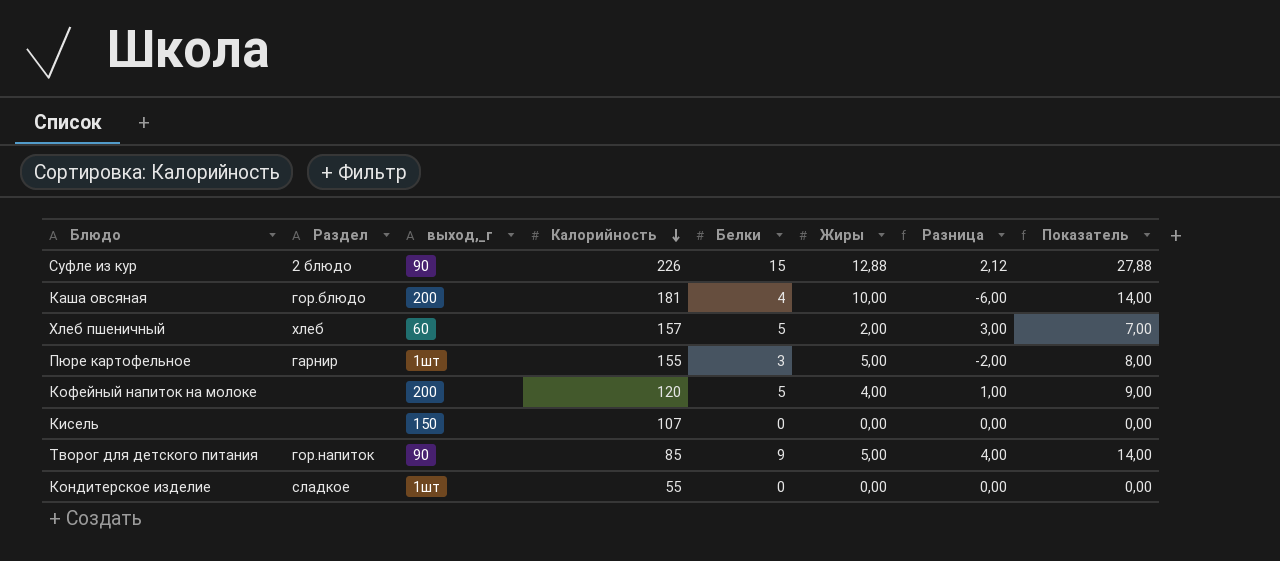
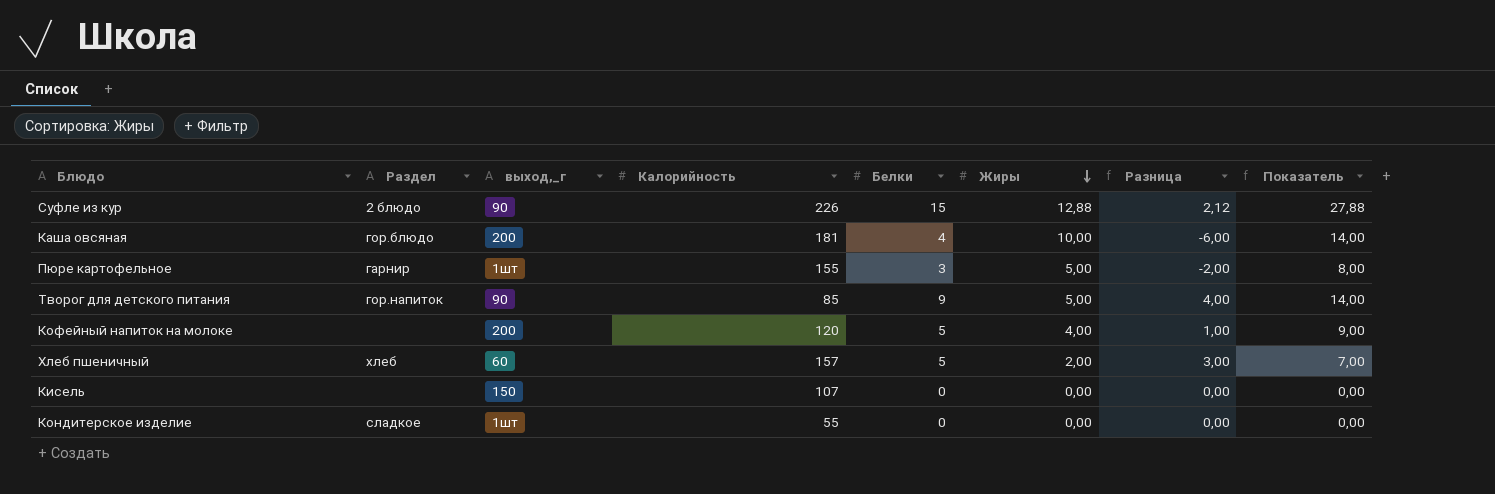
row order: Калорийность descending -> Жиры descending

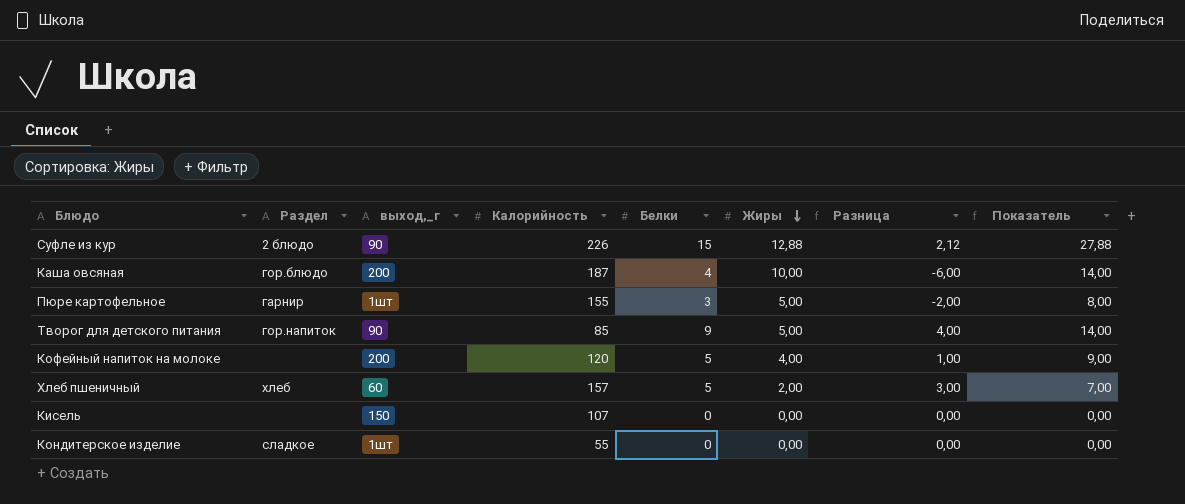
Каша овсяная | Калорийность: 181 -> 187

